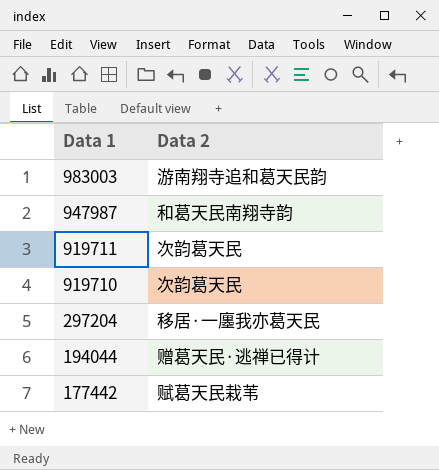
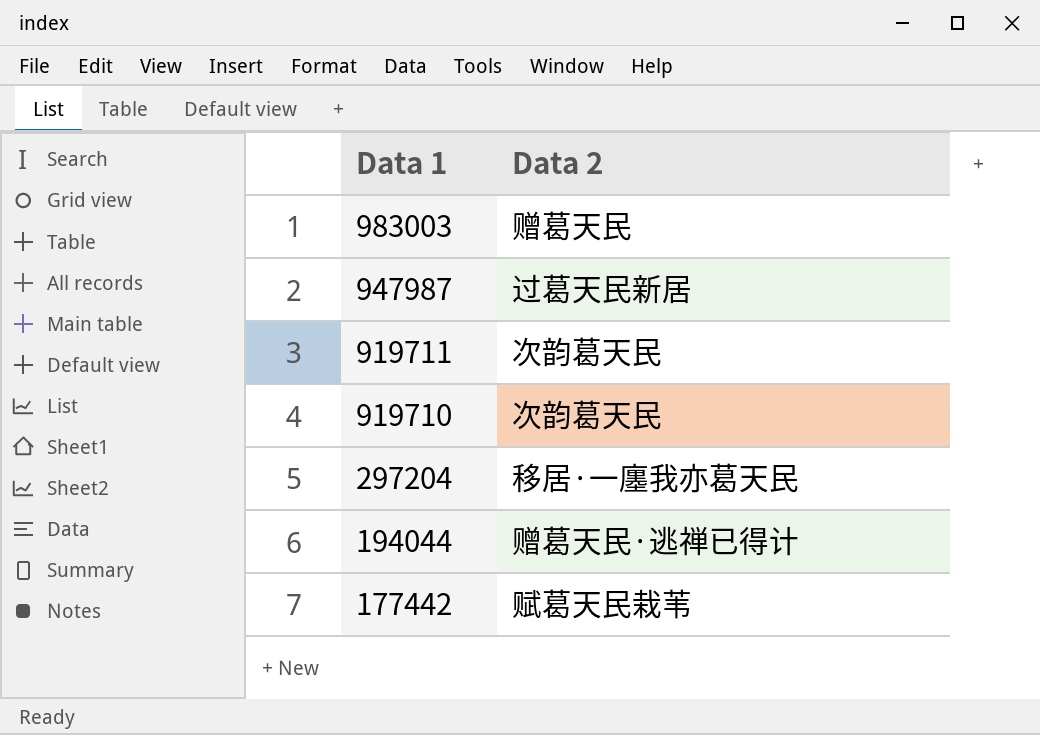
983003 | Data 2: 游南翔寺追和葛天民韵 -> 赠葛天民
947987 | Data 2: 和葛天民南翔寺韵 -> 过葛天民新居

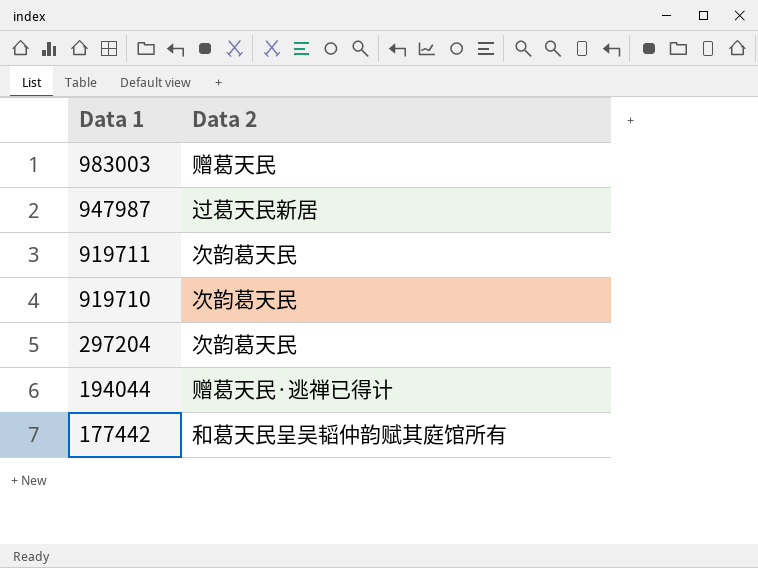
297204 | Data 2: 移居·一廛我亦葛天民 -> 次韵葛天民
177442 | Data 2: 赋葛天民栽苇 -> 和葛天民呈吴韬仲韵赋其庭馆所有

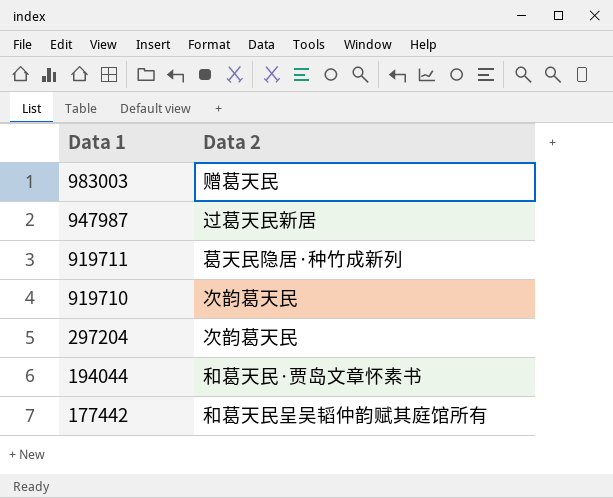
919711 | Data 2: 次韵葛天民 -> 葛天民隐居·种竹成新列
194044 | Data 2: 赠葛天民·逃禅已得计 -> 和葛天民·贾岛文章怀素书

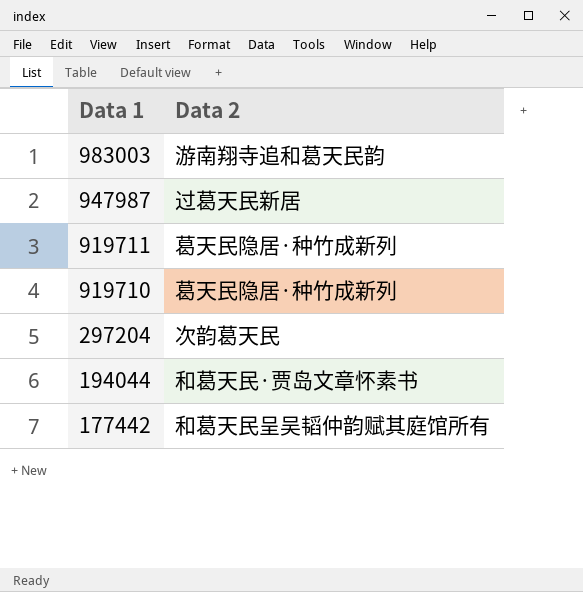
983003 | Data 2: 赠葛天民 -> 游南翔寺追和葛天民韵
919710 | Data 2: 次韵葛天民 -> 葛天民隐居·种竹成新列

